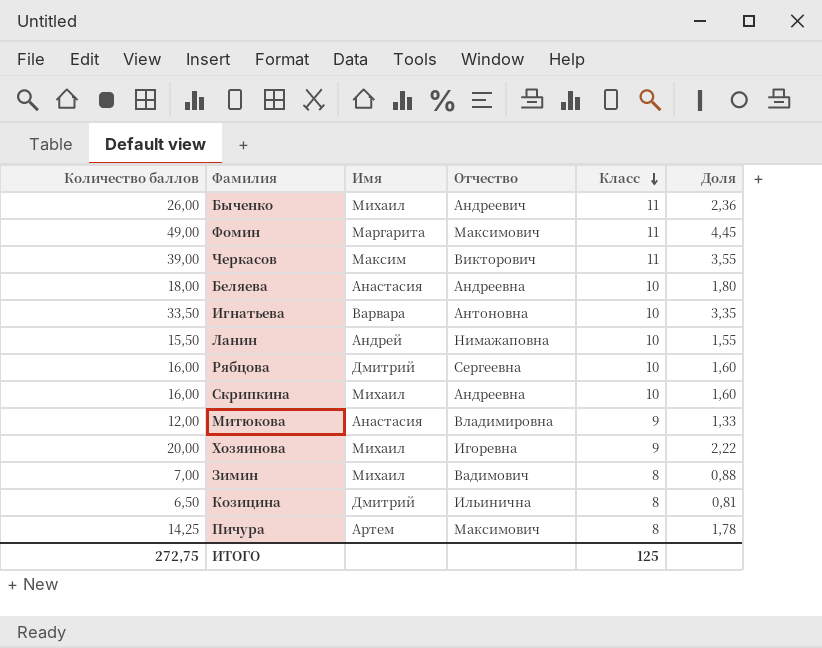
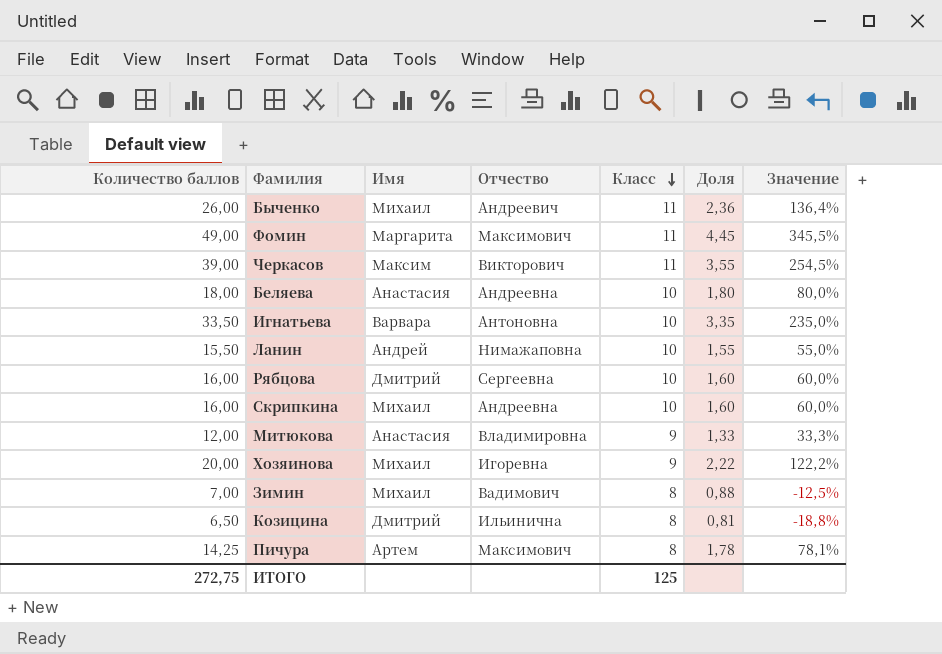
column Значение | formula: none -> ([Количество баллов] - [Класс]) / [Класс]

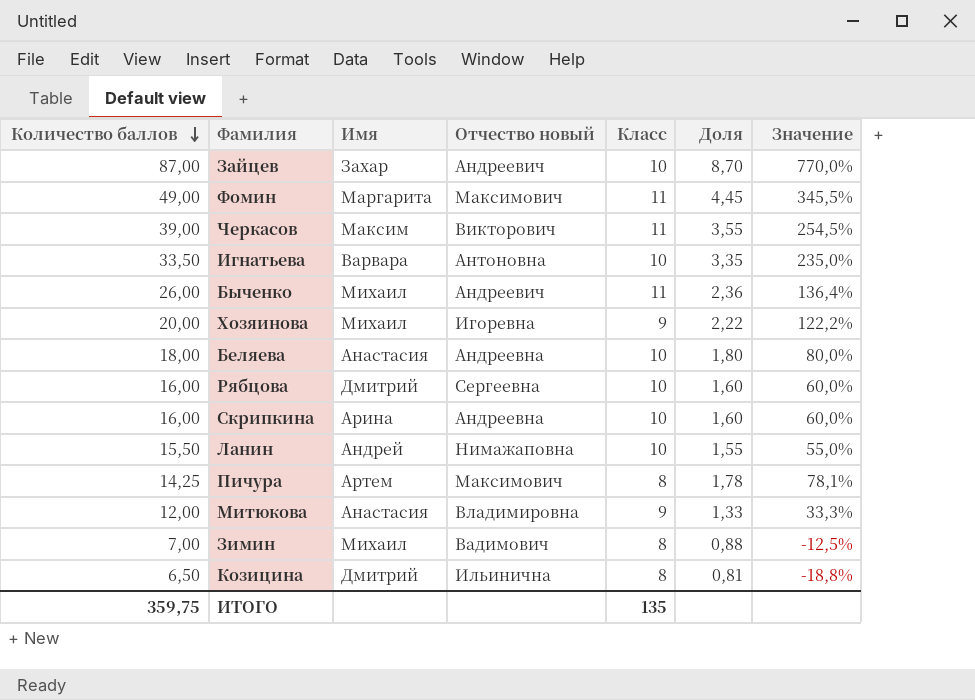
row order: Класс descending -> Количество баллов descending
column name: Отчество -> Отчество новый
row Зайцев: none -> 87,00 | Захар | Андреевич | 10 | 8,70 | 770,0%
Скрипкина | Имя: Михаил -> Арина
ИТОГО | Количество баллов: 272,75 -> 359,75
ИТОГО | Класс: 125 -> 135

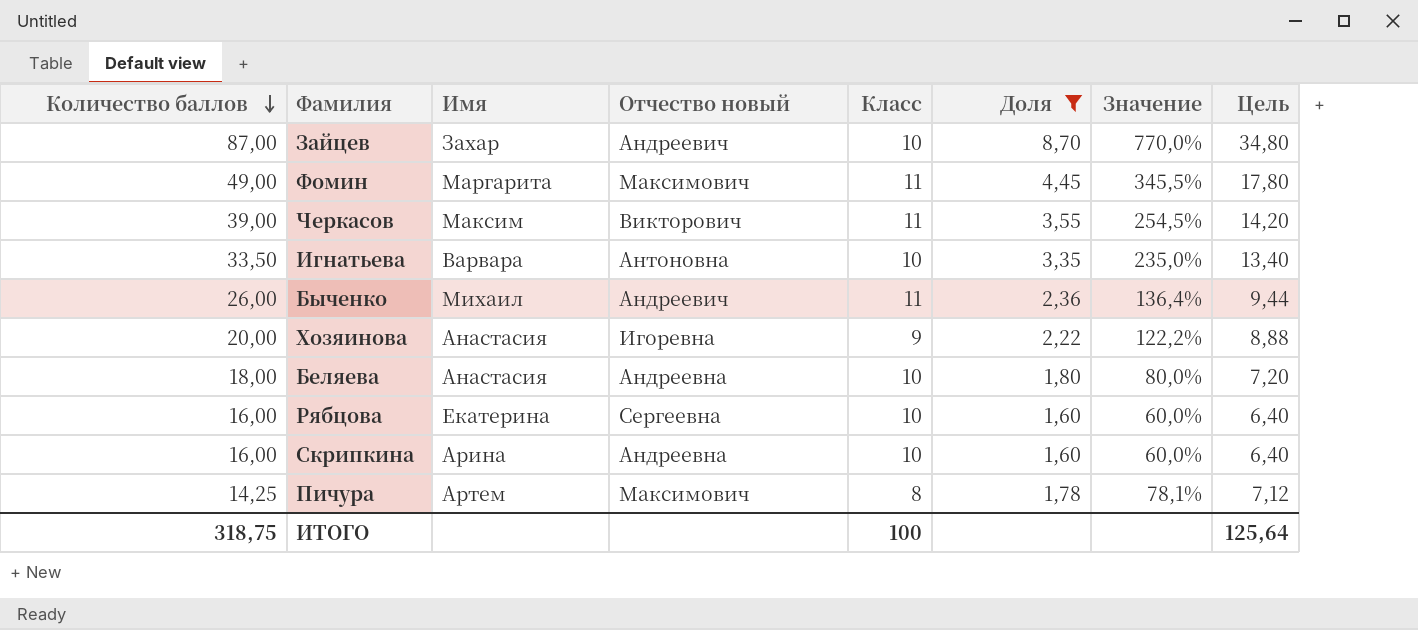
filter: none -> Доля >= 1,60
column Цель | formula: none -> [Доля] * 4
Хозяинова | Имя: Михаил -> Анастасия
Рябцова | Имя: Дмитрий -> Екатерина
ИТОГО | Количество баллов: 359,75 -> 318,75
ИТОГО | Класс: 135 -> 100

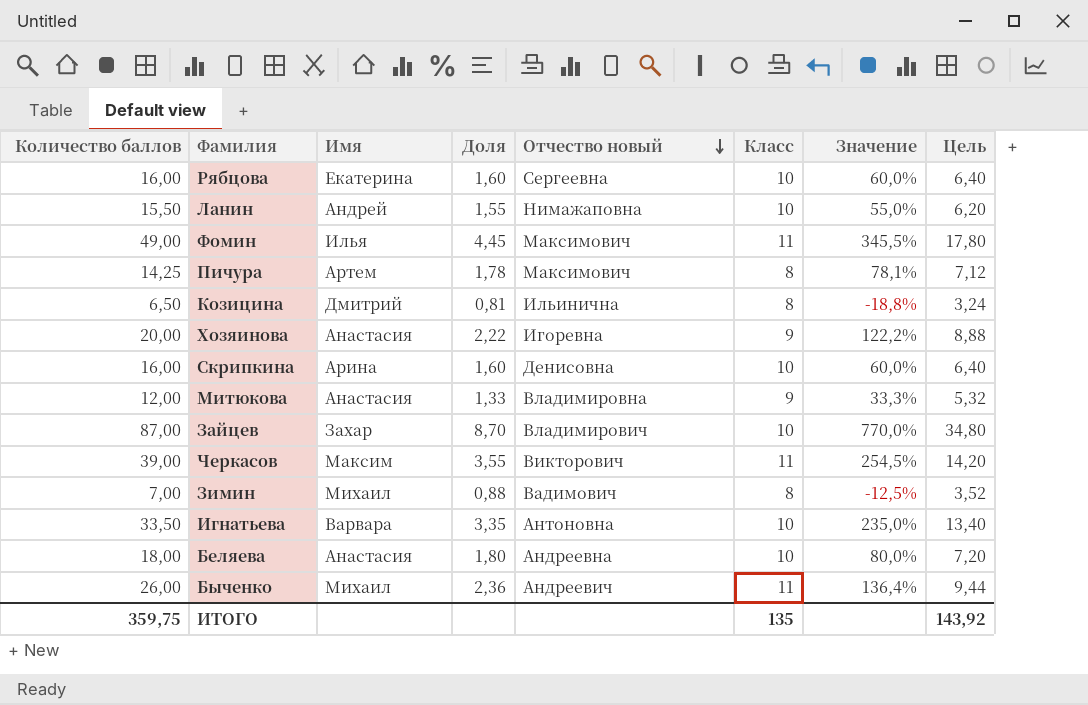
filter: Доля >= 1,60 -> none
row order: Количество баллов descending -> Отчество новый descending
column Доля | position: 6 -> 4
Фомин | Имя: Маргарита -> Илья
Скрипкина | Отчество новый: Андреевна -> Денисовна
Зайцев | Отчество новый: Андреевич -> Владимирович
ИТОГО | Количество баллов: 318,75 -> 359,75
ИТОГО | Класс: 100 -> 135
ИТОГО | Цель: 125,64 -> 143,92

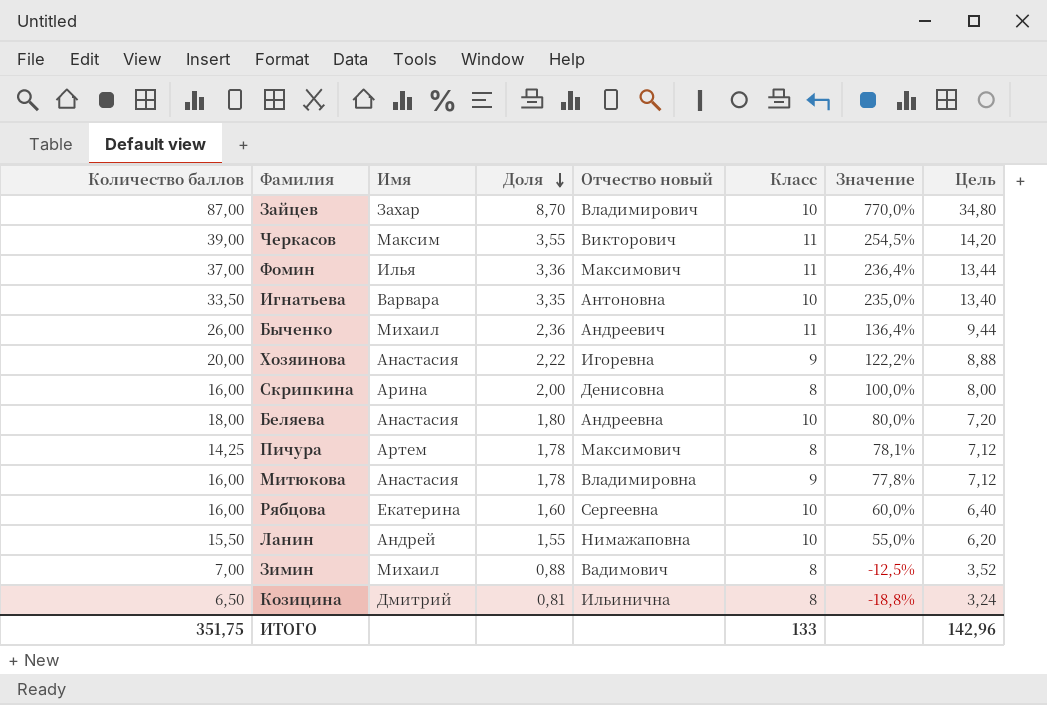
row order: Отчество новый descending -> Доля descending
Фомин | Количество баллов: 49,00 -> 37,00
Фомин | Доля: 4,45 -> 3,36
Фомин | Значение: 345,5% -> 236,4%
Фомин | Цель: 17,80 -> 13,44
Скрипкина | Доля: 1,60 -> 2,00
Скрипкина | Класс: 10 -> 8
Скрипкина | Значение: 60,0% -> 100,0%
Скрипкина | Цель: 6,40 -> 8,00
Митюкова | Количество баллов: 12,00 -> 16,00
Митюкова | Доля: 1,33 -> 1,78
Митюкова | Значение: 33,3% -> 77,8%
Митюкова | Цель: 5,32 -> 7,12
ИТОГО | Количество баллов: 359,75 -> 351,75
ИТОГО | Класс: 135 -> 133
ИТОГО | Цель: 143,92 -> 142,96

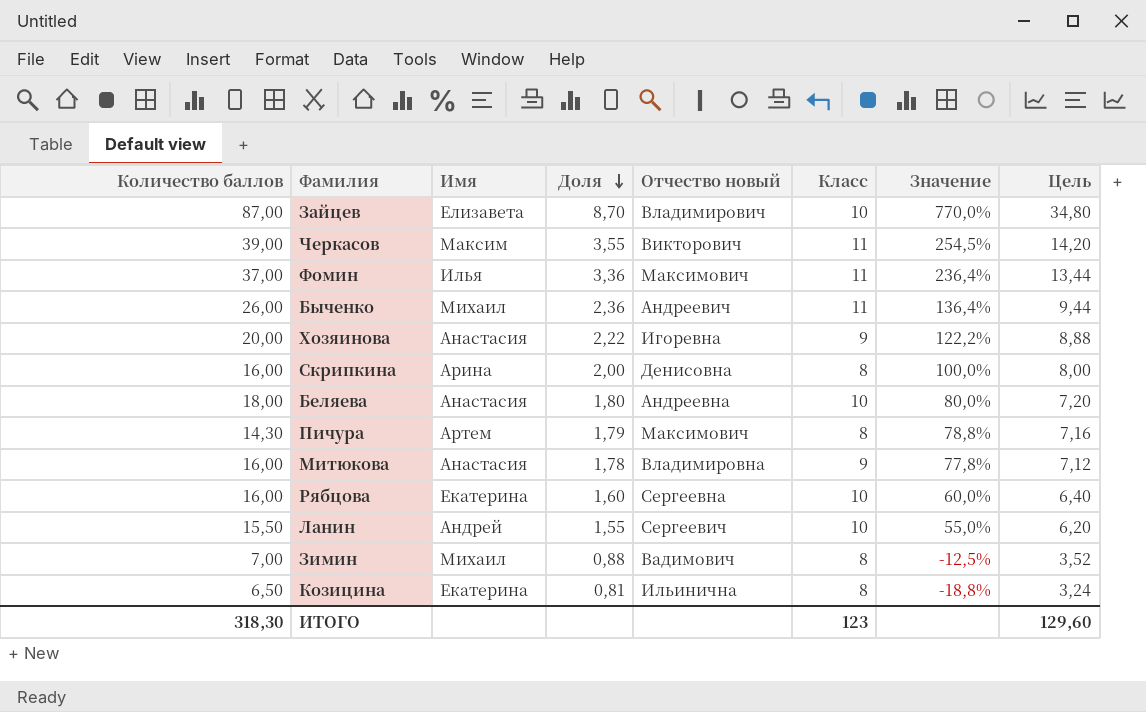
row Игнатьева: 33,50 | Варвара | 3,35 | Антоновна | 10 | 235,0% | 13,40 -> none
Зайцев | Имя: Захар -> Елизавета
Пичура | Количество баллов: 14,25 -> 14,30
Пичура | Доля: 1,78 -> 1,79
Пичура | Значение: 78,1% -> 78,8%
Пичура | Цель: 7,12 -> 7,16
Ланин | Отчество новый: Нимажаповна -> Сергеевич
Козицина | Имя: Дмитрий -> Екатерина
ИТОГО | Количество баллов: 351,75 -> 318,30
ИТОГО | Класс: 133 -> 123
ИТОГО | Цель: 142,96 -> 129,60

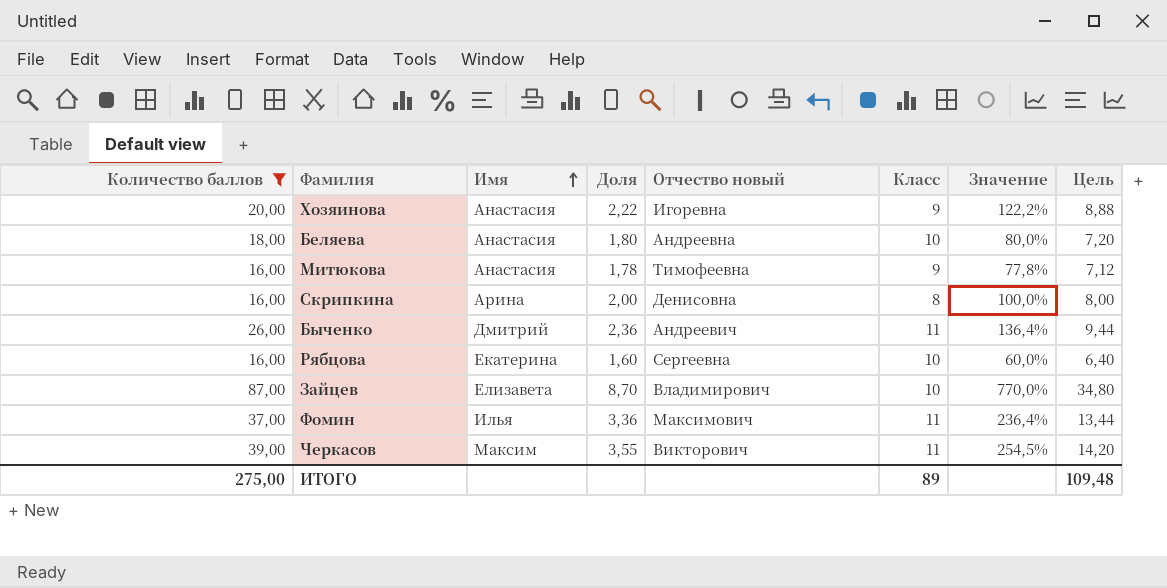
filter: none -> Количество баллов >= 16,00
row order: Доля descending -> Имя ascending
Митюкова | Отчество новый: Владимировна -> Тимофеевна
Быченко | Имя: Михаил -> Дмитрий
ИТОГО | Количество баллов: 318,30 -> 275,00
ИТОГО | Класс: 123 -> 89
ИТОГО | Цель: 129,60 -> 109,48

